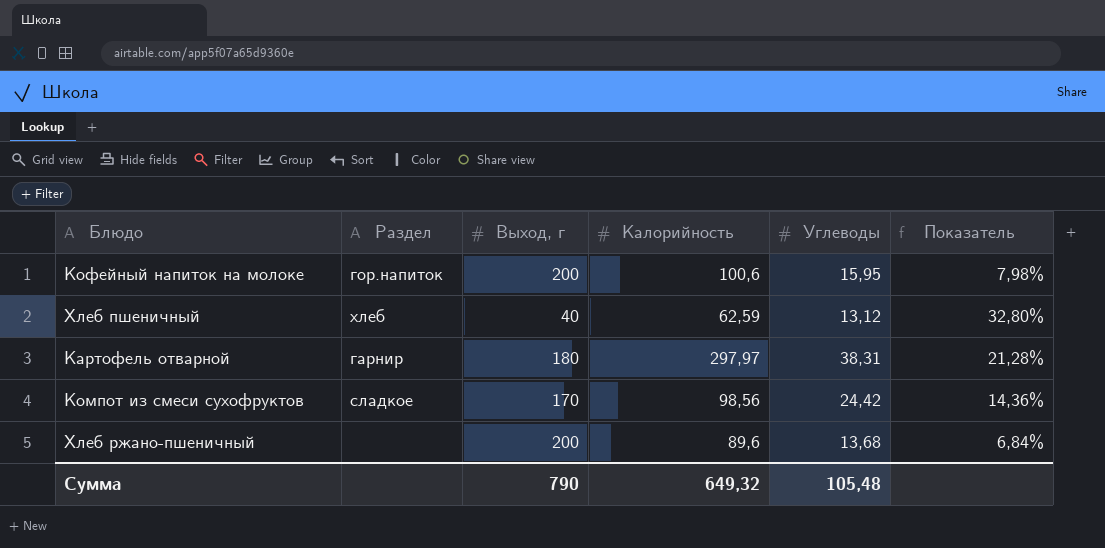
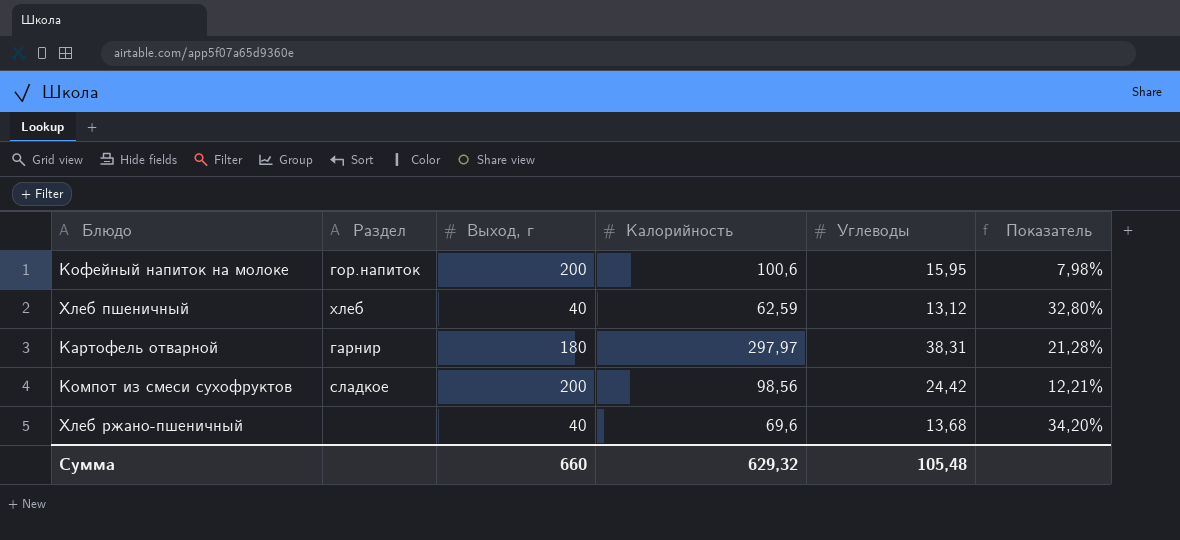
Компот из смеси сухофруктов | Выход, г: 170 -> 200
Компот из смеси сухофруктов | Показатель: 14,36% -> 12,21%
Хлеб ржано-пшеничный | Выход, г: 200 -> 40
Хлеб ржано-пшеничный | Калорийность: 89,6 -> 69,6
Хлеб ржано-пшеничный | Показатель: 6,84% -> 34,20%
Сумма | Выход, г: 790 -> 660
Сумма | Калорийность: 649,32 -> 629,32

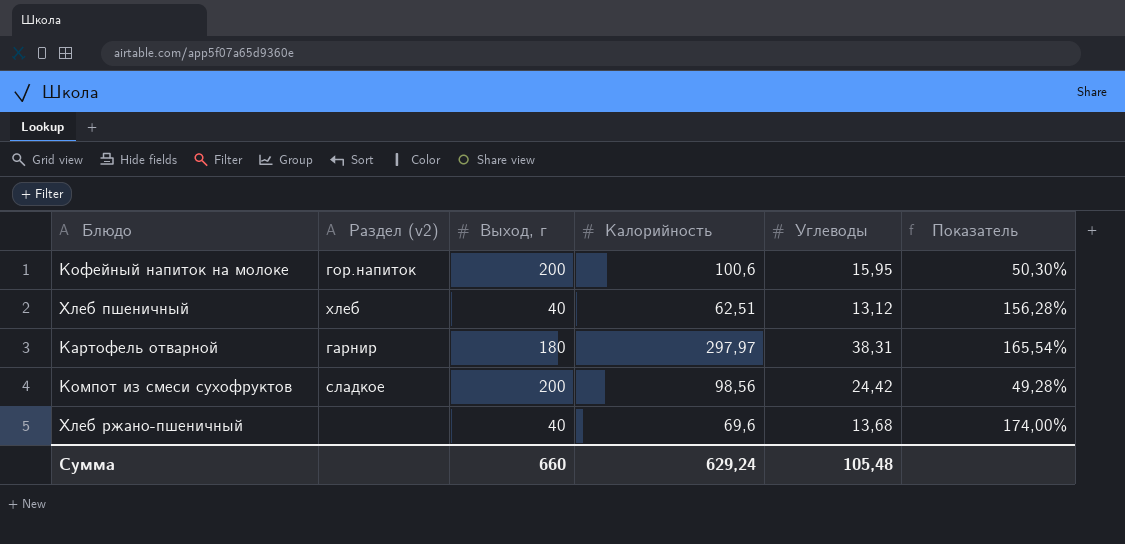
column name: Раздел -> Раздел (v2)
column Показатель | formula: [Углеводы] / [Выход, г] -> [Калорийность] / [Выход, г]
Хлеб пшеничный | Калорийность: 62,59 -> 62,51
Сумма | Калорийность: 629,32 -> 629,24

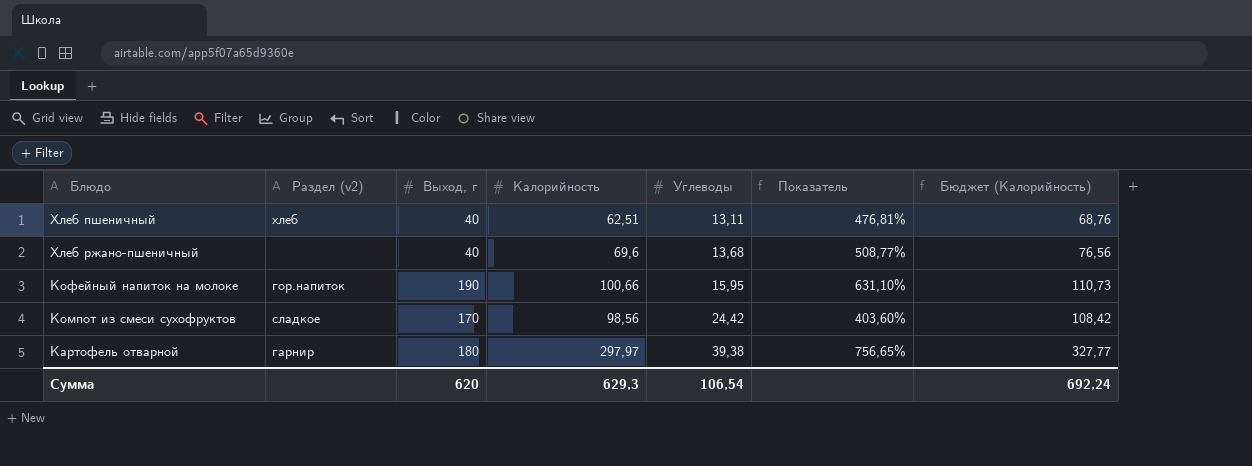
row order: none -> Углеводы ascending
column Показатель | formula: [Калорийность] / [Выход, г] -> [Калорийность] / [Углеводы]
column Бюджет (Калорийность) | formula: none -> [Калорийность] * 1,1
Хлеб пшеничный | Углеводы: 13,12 -> 13,11
Кофейный напиток на молоке | Выход, г: 200 -> 190
Кофейный напиток на молоке | Калорийность: 100,6 -> 100,66
Компот из смеси сухофруктов | Выход, г: 200 -> 170
Картофель отварной | Углеводы: 38,31 -> 39,38
Сумма | Выход, г: 660 -> 620
Сумма | Калорийность: 629,24 -> 629,3
Сумма | Углеводы: 105,48 -> 106,54

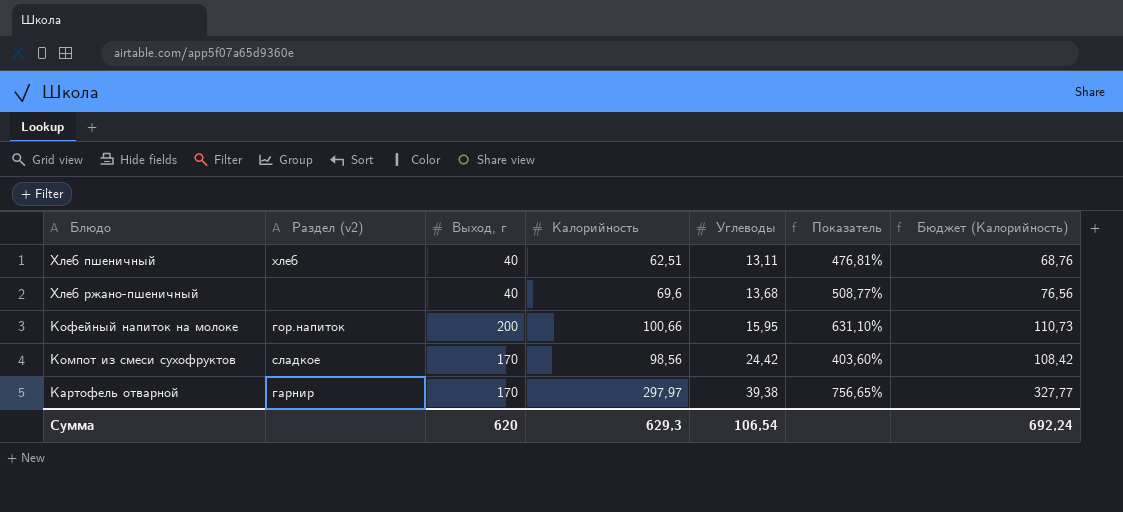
Кофейный напиток на молоке | Выход, г: 190 -> 200
Картофель отварной | Выход, г: 180 -> 170

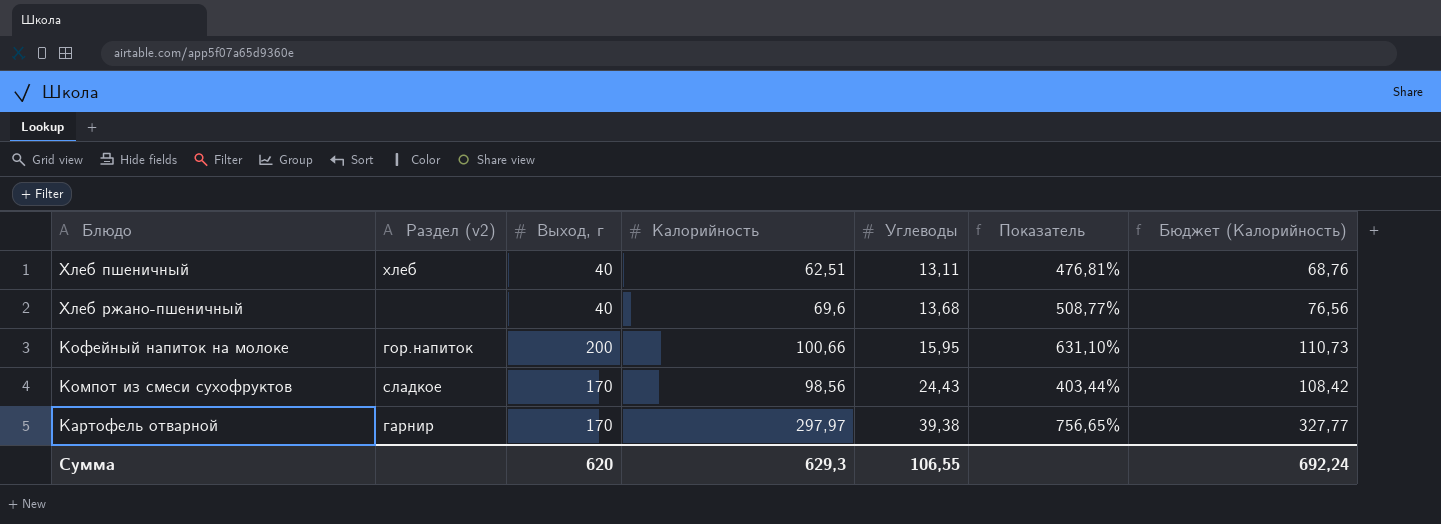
Компот из смеси сухофруктов | Углеводы: 24,42 -> 24,43
Компот из смеси сухофруктов | Показатель: 403,60% -> 403,44%
Сумма | Углеводы: 106,54 -> 106,55

